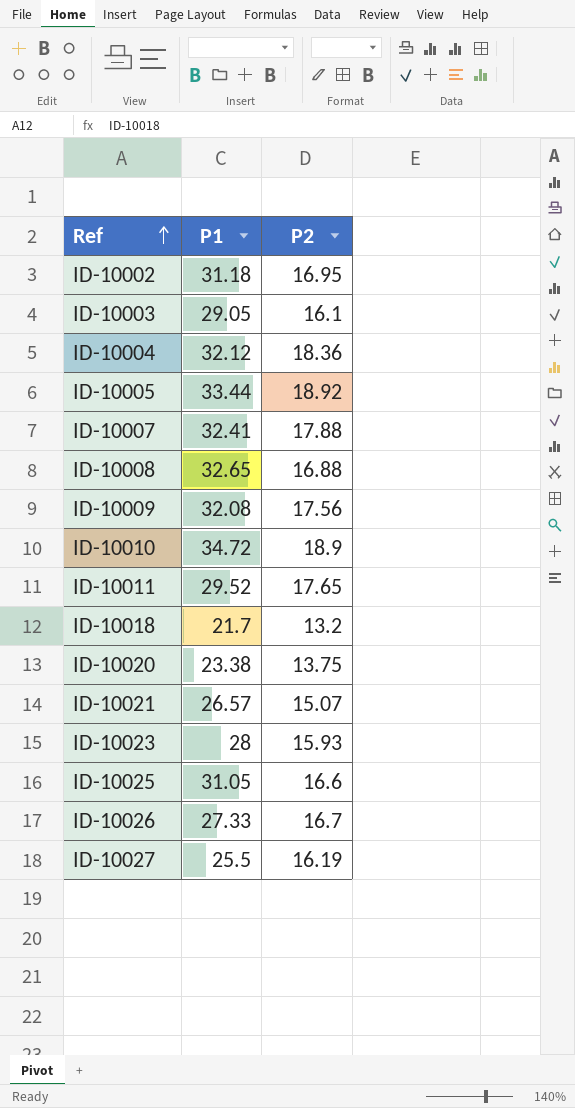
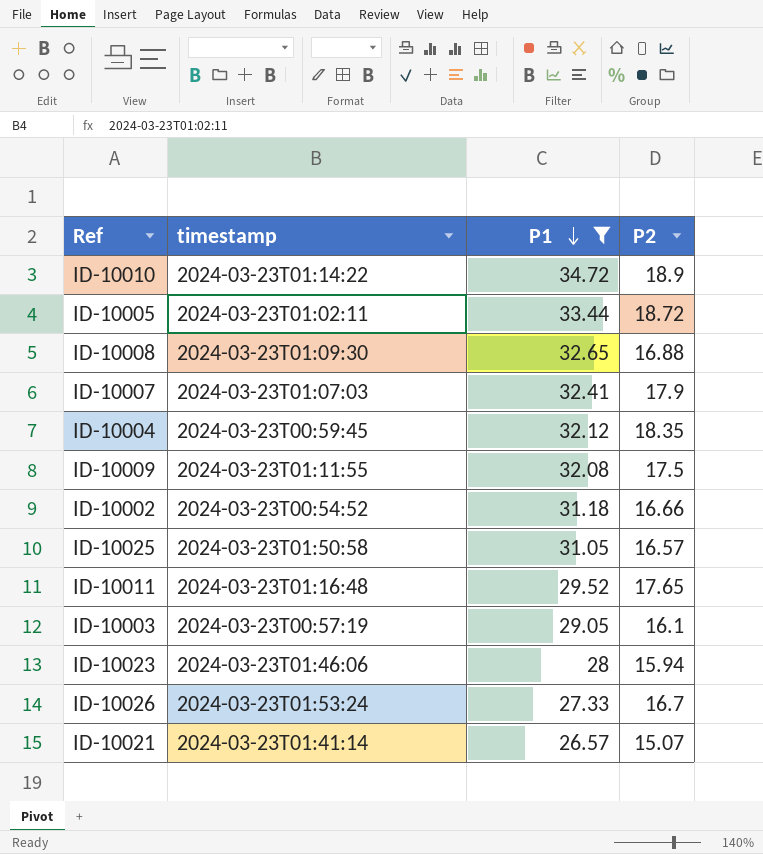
filter: none -> P1 >= 26.57
row order: Ref ascending -> P1 descending
column timestamp | position: none -> 2
ID-10005 | P2: 18.92 -> 18.72
ID-10007 | P2: 17.88 -> 17.9
ID-10004 | P2: 18.36 -> 18.35
ID-10009 | P2: 17.56 -> 17.5
ID-10002 | P2: 16.95 -> 16.66
ID-10025 | P2: 16.6 -> 16.57
ID-10023 | P2: 15.93 -> 15.94

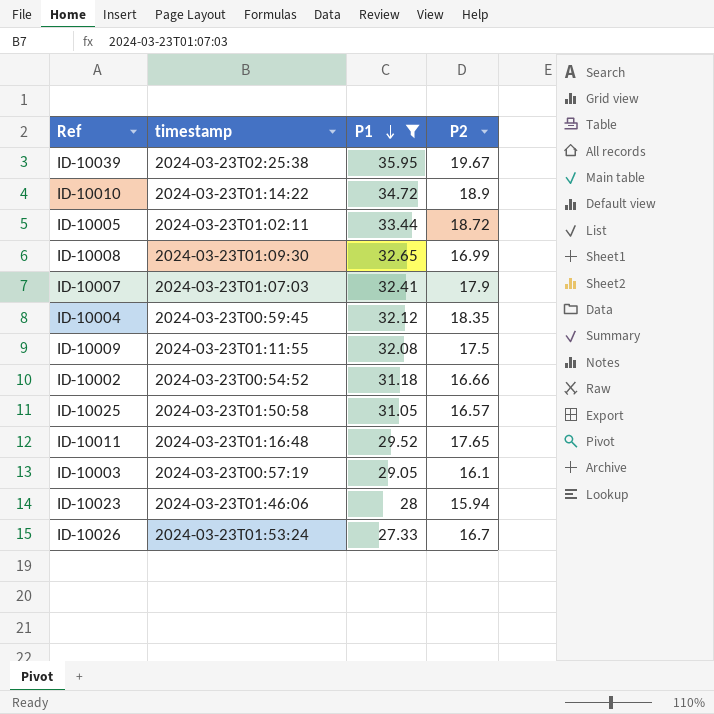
row ID-10021: 2024-03-23T01:41:14 | 26.57 | 15.07 -> none
row ID-10039: none -> 2024-03-23T02:25:38 | 35.95 | 19.67
ID-10008 | P2: 16.88 -> 16.99

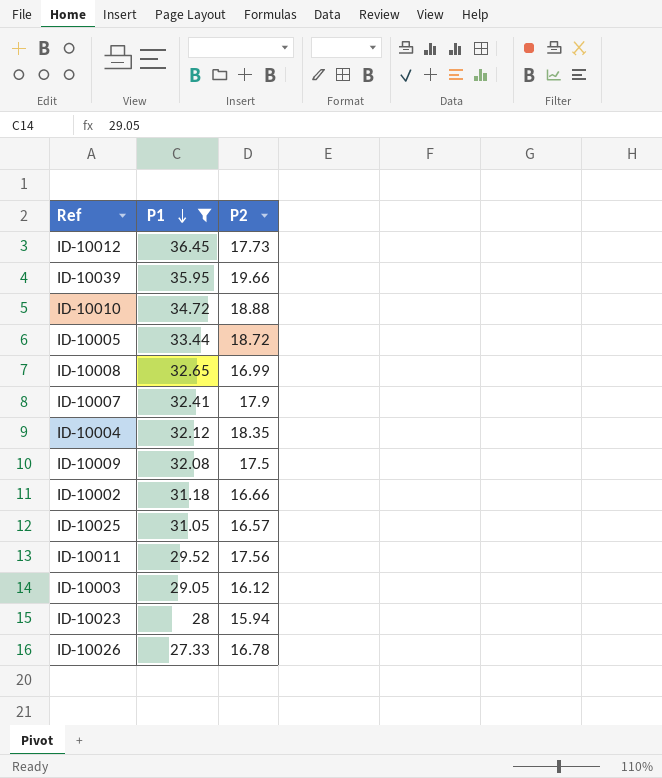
column timestamp | position: 2 -> none
row ID-10012: none -> 36.45 | 17.73
ID-10039 | P2: 19.67 -> 19.66
ID-10010 | P2: 18.9 -> 18.88
ID-10011 | P2: 17.65 -> 17.56
ID-10003 | P2: 16.1 -> 16.12
ID-10026 | P2: 16.7 -> 16.78

